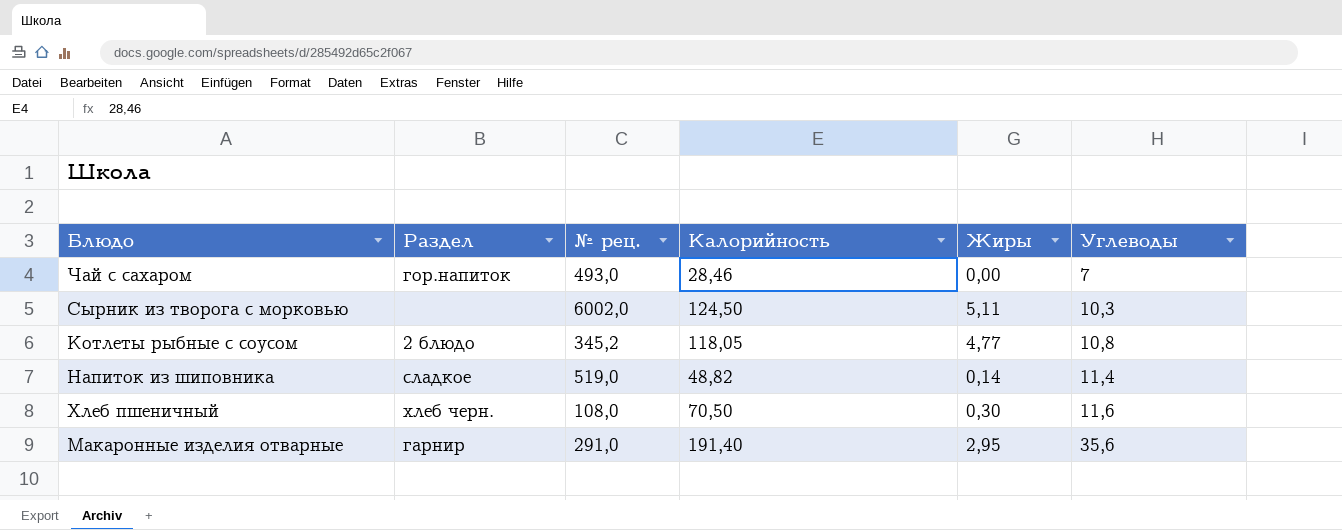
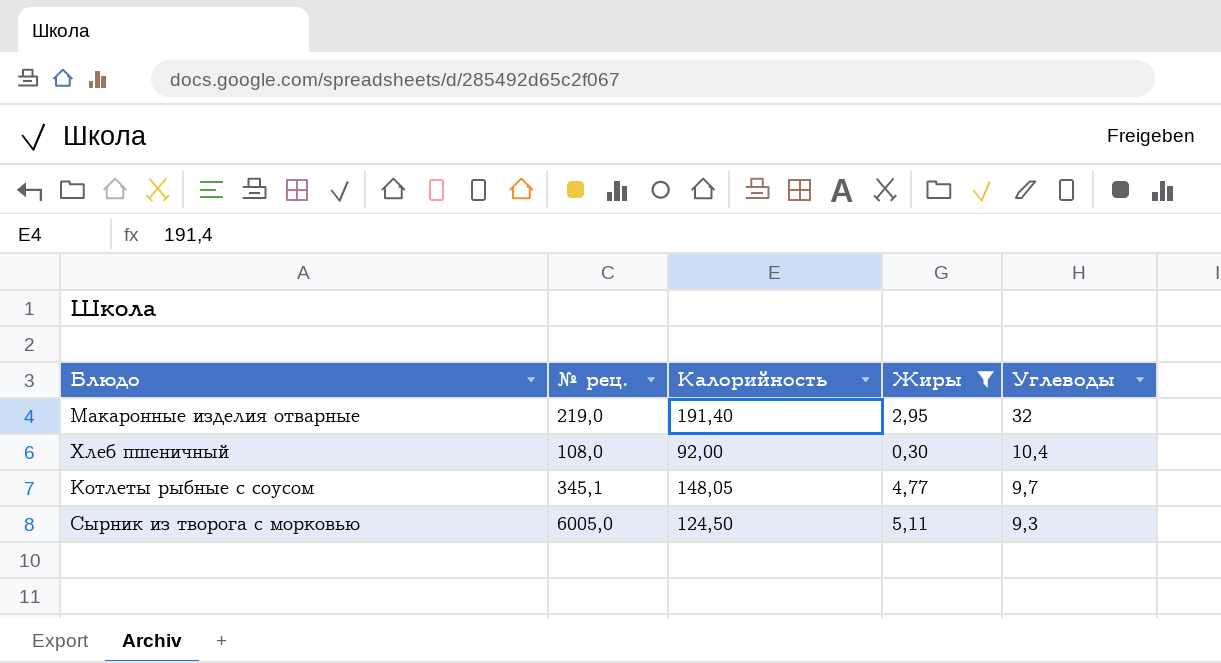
filter: none -> Жиры >= 0,30
row order: Углеводы ascending -> Углеводы descending
column Раздел | position: 2 -> none
Макаронные изделия отварные | № рец.: 291,0 -> 219,0
Макаронные изделия отварные | Углеводы: 35,6 -> 32
Хлеб пшеничный | Калорийность: 70,50 -> 92,00
Хлеб пшеничный | Углеводы: 11,6 -> 10,4
Котлеты рыбные с соусом | № рец.: 345,2 -> 345,1
Котлеты рыбные с соусом | Калорийность: 118,05 -> 148,05
Котлеты рыбные с соусом | Углеводы: 10,8 -> 9,7
Сырник из творога с морковью | № рец.: 6002,0 -> 6005,0
Сырник из творога с морковью | Углеводы: 10,3 -> 9,3

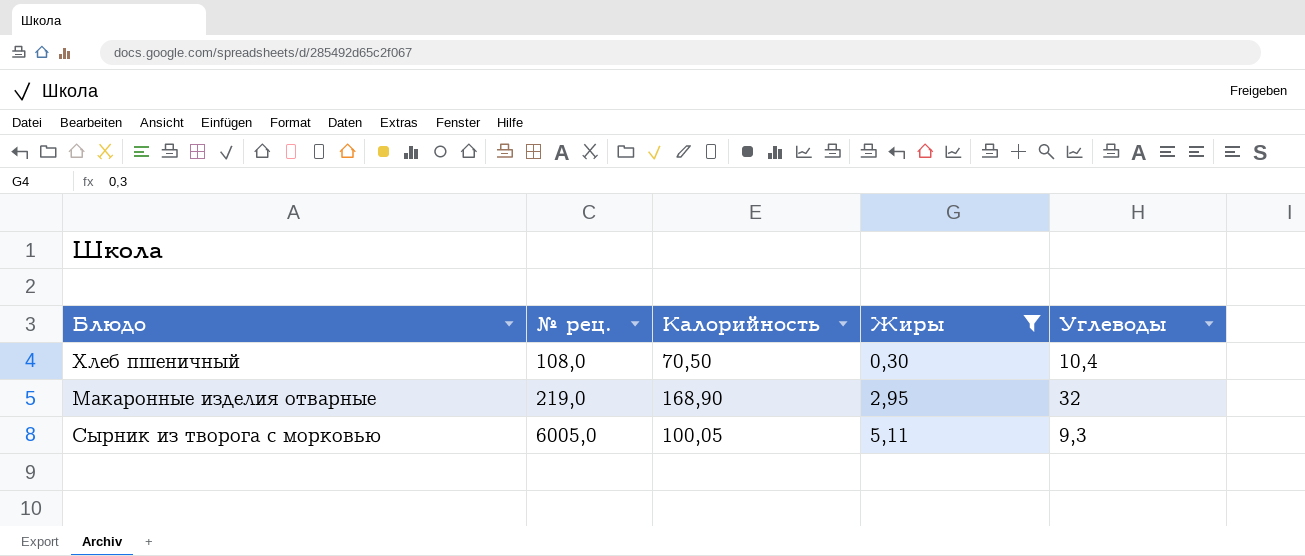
row order: Углеводы descending -> № рец. ascending
row Котлеты рыбные с соусом: 345,1 | 148,05 | 4,77 | 9,7 -> none
Хлеб пшеничный | Калорийность: 92,00 -> 70,50
Макаронные изделия отварные | Калорийность: 191,40 -> 168,90
Сырник из творога с морковью | Калорийность: 124,50 -> 100,05

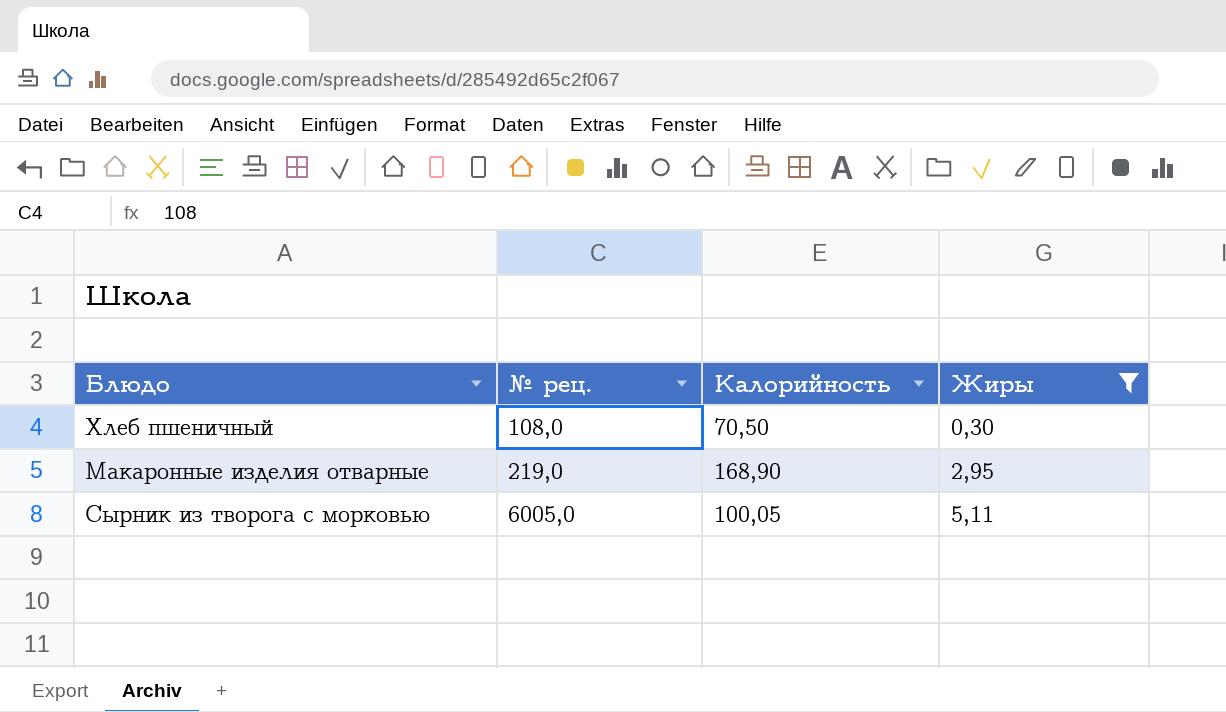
column Углеводы | position: 5 -> none

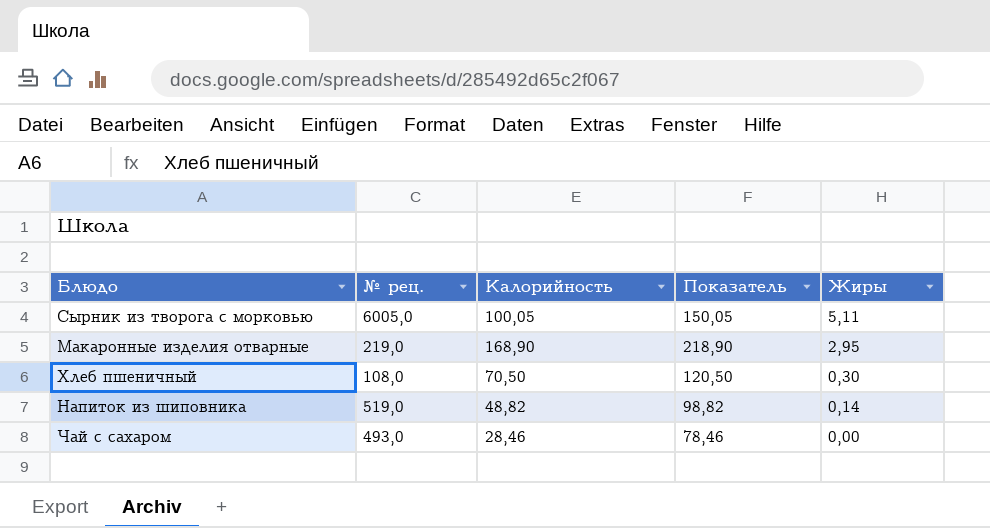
filter: Жиры >= 0,30 -> none
row order: № рец. ascending -> Жиры descending
column Показатель | formula: none -> [Калорийность] + 50

